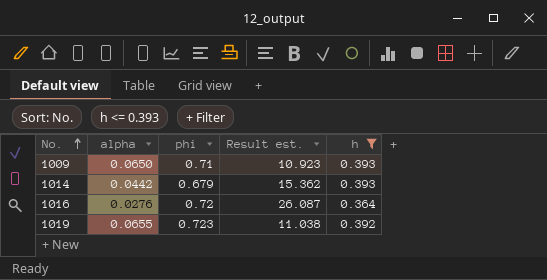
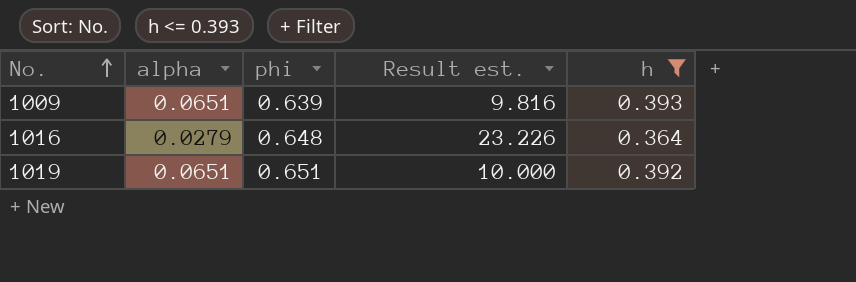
row 1014: 0.0442 | 0.679 | 15.362 | 0.393 -> none
1009 | alpha: 0.0650 -> 0.0651
1009 | phi: 0.71 -> 0.639
1009 | Result est.: 10.923 -> 9.816
1016 | alpha: 0.0276 -> 0.0279
1016 | phi: 0.72 -> 0.648
1016 | Result est.: 26.087 -> 23.226
1019 | alpha: 0.0655 -> 0.0651
1019 | phi: 0.723 -> 0.651
1019 | Result est.: 11.038 -> 10.000

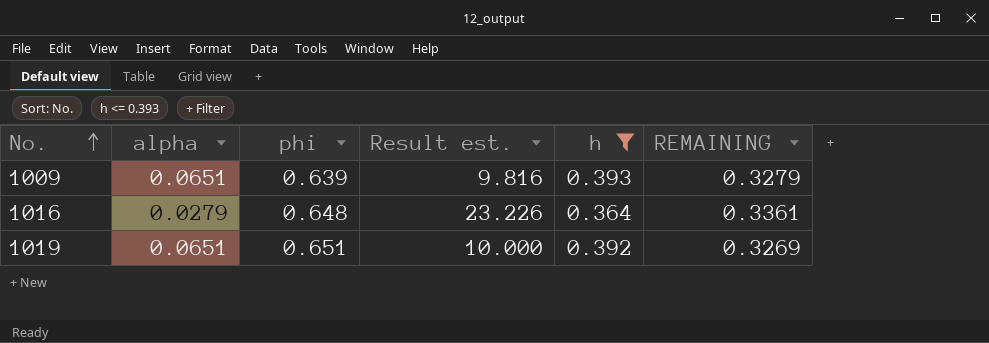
column REMAINING | formula: none -> [h] - [alpha]

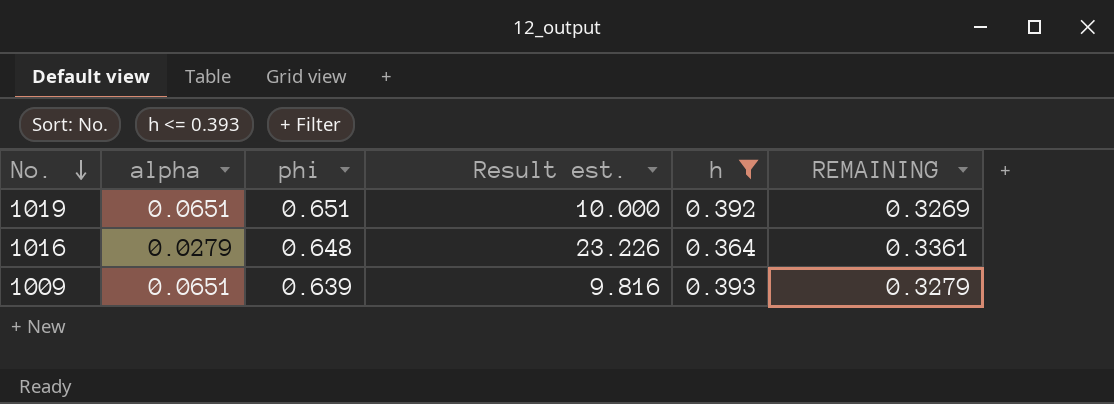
row order: No. ascending -> No. descending

